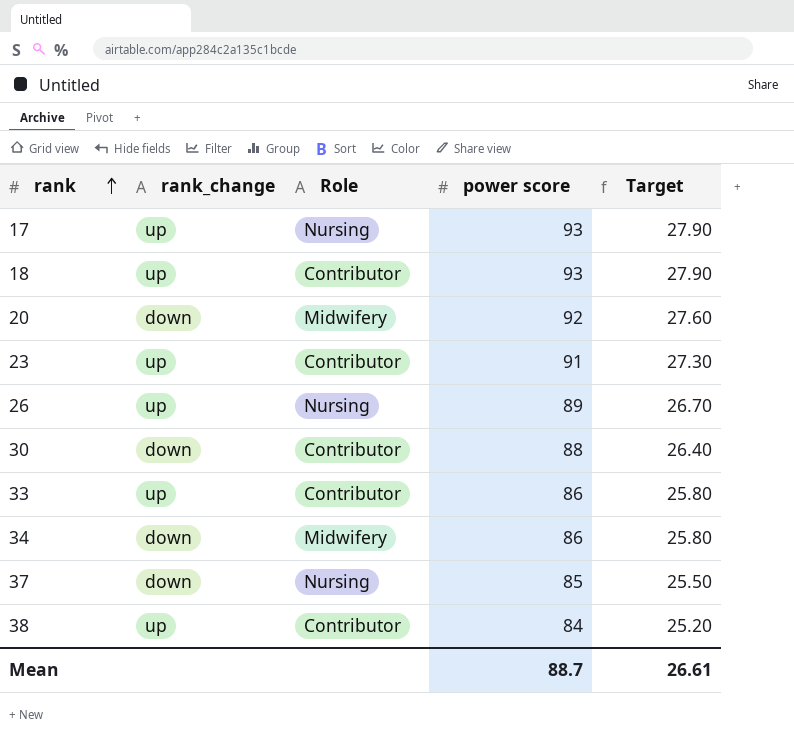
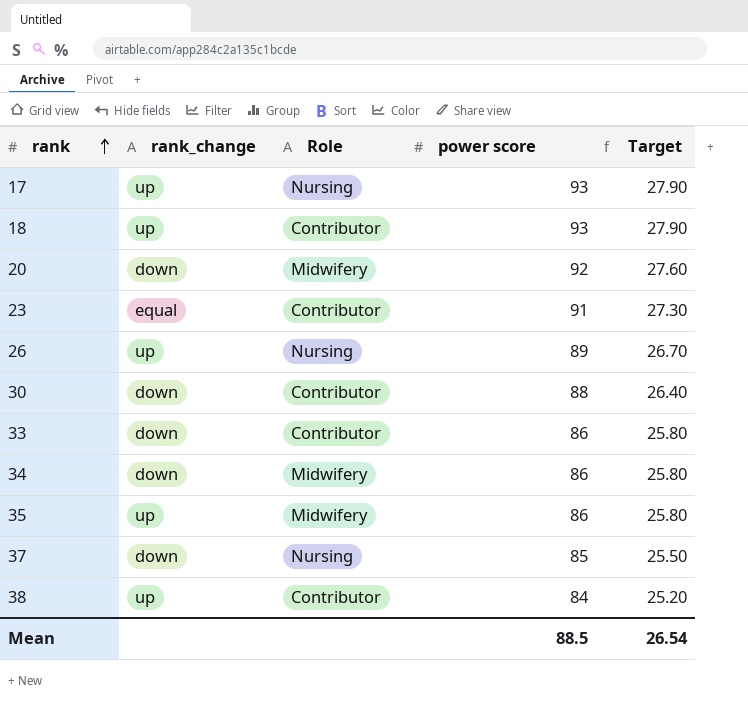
23 | rank_change: up -> equal
33 | rank_change: up -> down
row 35: none -> up | Midwifery | 86 | 25.80
Mean | power score: 88.7 -> 88.5
Mean | Target: 26.61 -> 26.54

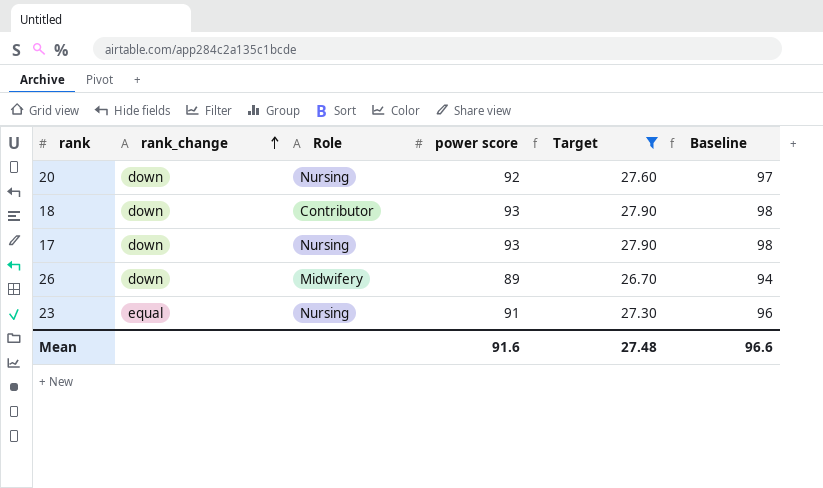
filter: none -> Target >= 26.70
row order: rank ascending -> rank_change ascending
column Baseline | formula: none -> [power score] + 5
20 | Role: Midwifery -> Nursing
18 | rank_change: up -> down
17 | rank_change: up -> down
26 | rank_change: up -> down
26 | Role: Nursing -> Midwifery
23 | Role: Contributor -> Nursing
Mean | power score: 88.5 -> 91.6
Mean | Target: 26.54 -> 27.48

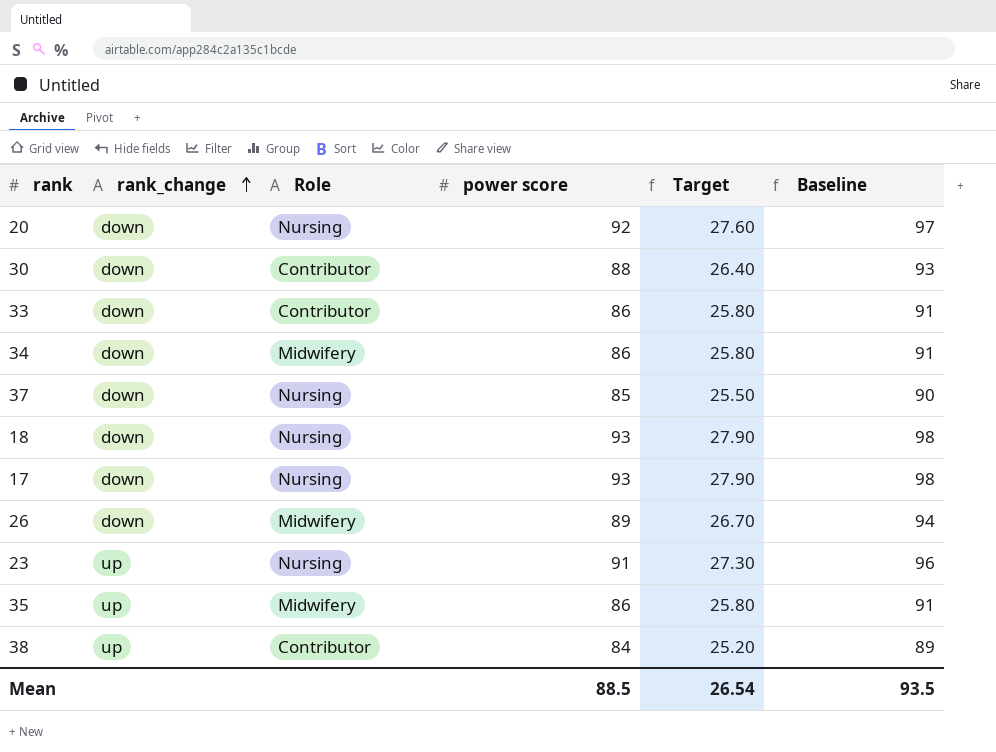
filter: Target >= 26.70 -> none
18 | Role: Contributor -> Nursing
23 | rank_change: equal -> up
Mean | power score: 91.6 -> 88.5
Mean | Target: 27.48 -> 26.54
Mean | Baseline: 96.6 -> 93.5

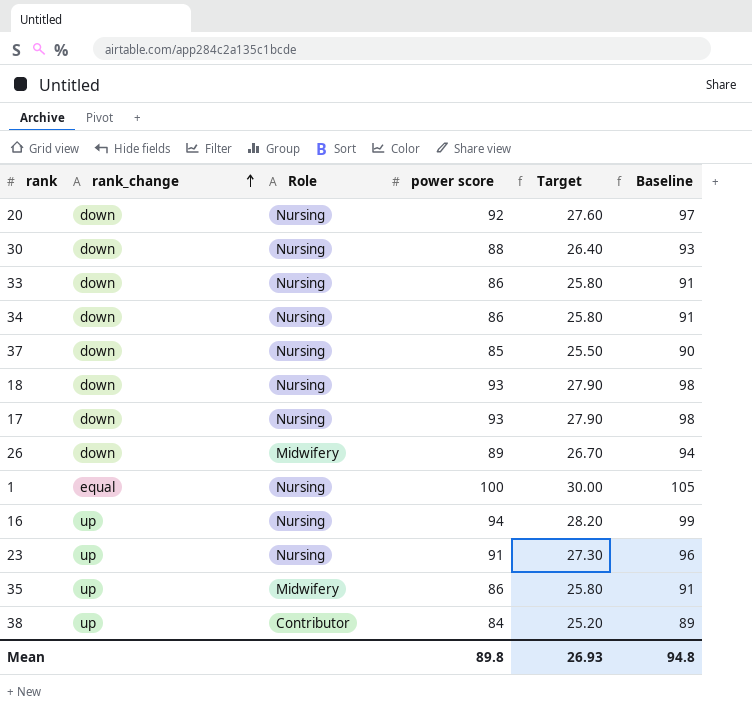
30 | Role: Contributor -> Nursing
33 | Role: Contributor -> Nursing
34 | Role: Midwifery -> Nursing
row 1: none -> equal | Nursing | 100 | 30.00 | 105
row 16: none -> up | Nursing | 94 | 28.20 | 99
Mean | power score: 88.5 -> 89.8
Mean | Target: 26.54 -> 26.93
Mean | Baseline: 93.5 -> 94.8

